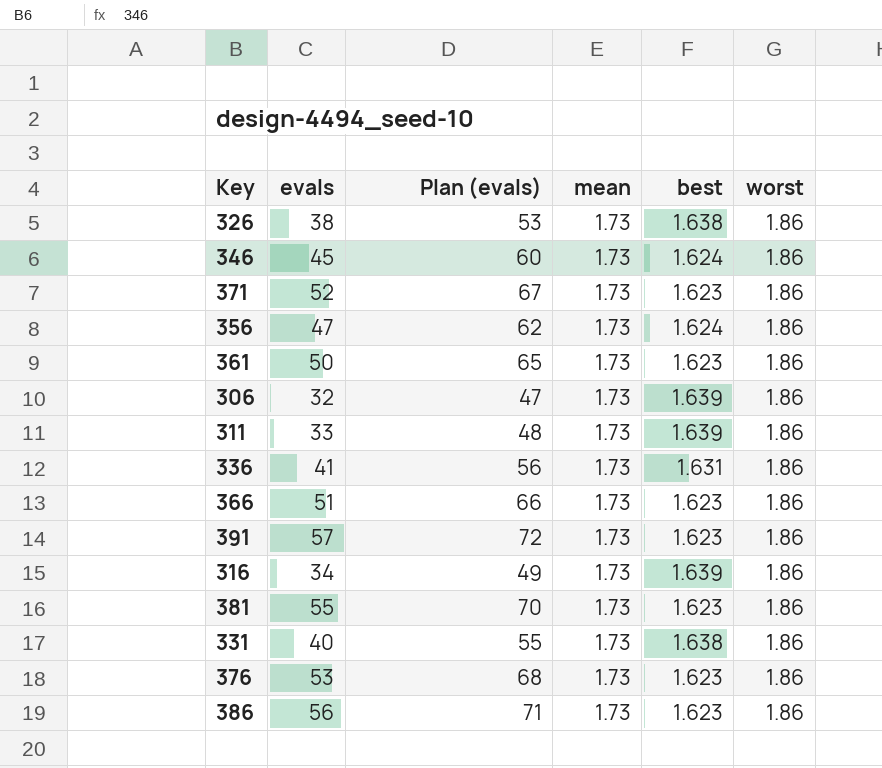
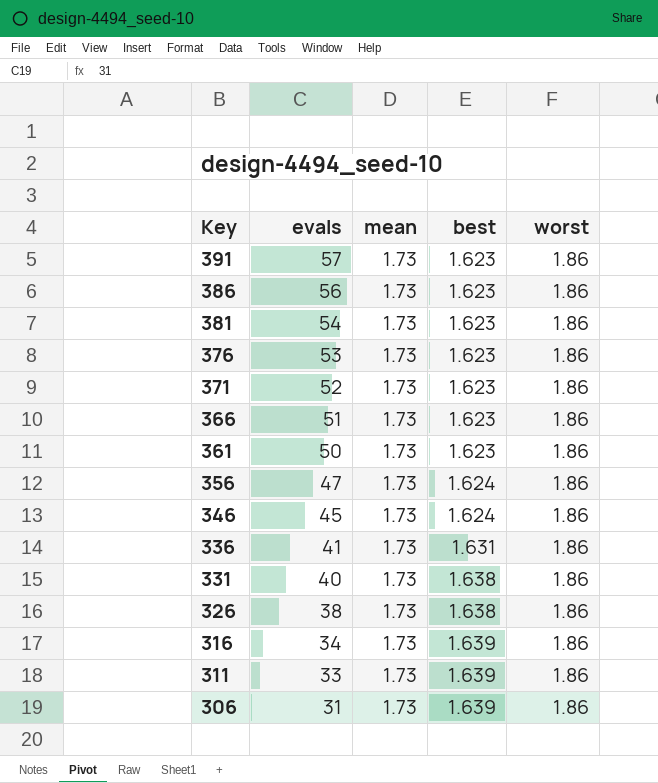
row order: none -> Key descending
column Plan (evals) | formula: [evals] + 15 -> none
381 | evals: 55 -> 54
306 | evals: 32 -> 31

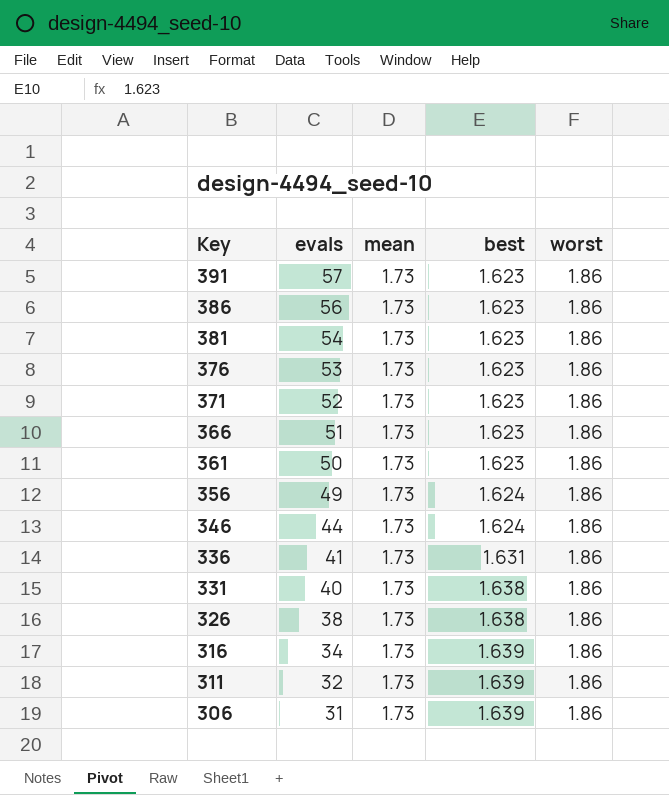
356 | evals: 47 -> 49
346 | evals: 45 -> 44
311 | evals: 33 -> 32

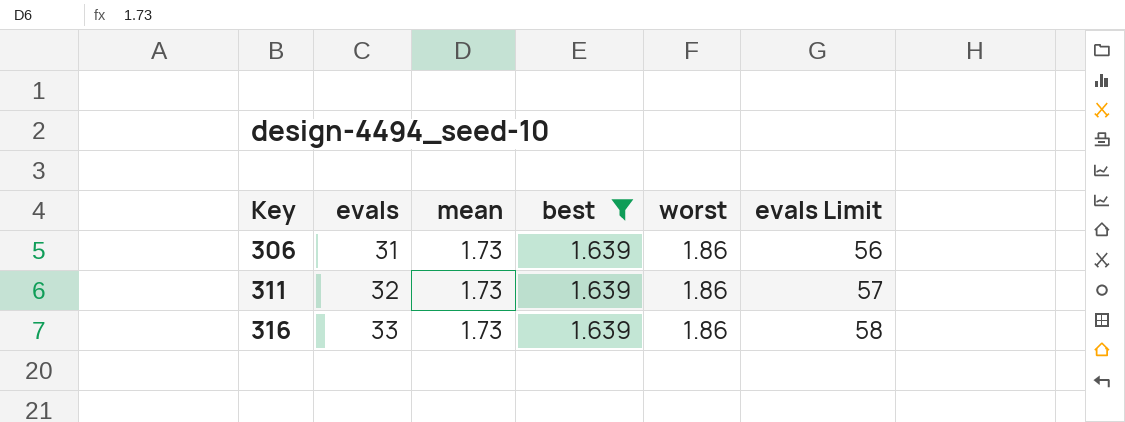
filter: none -> best = 1.639
row order: Key descending -> Key ascending
column evals Limit | formula: none -> [evals] + 25
316 | evals: 34 -> 33

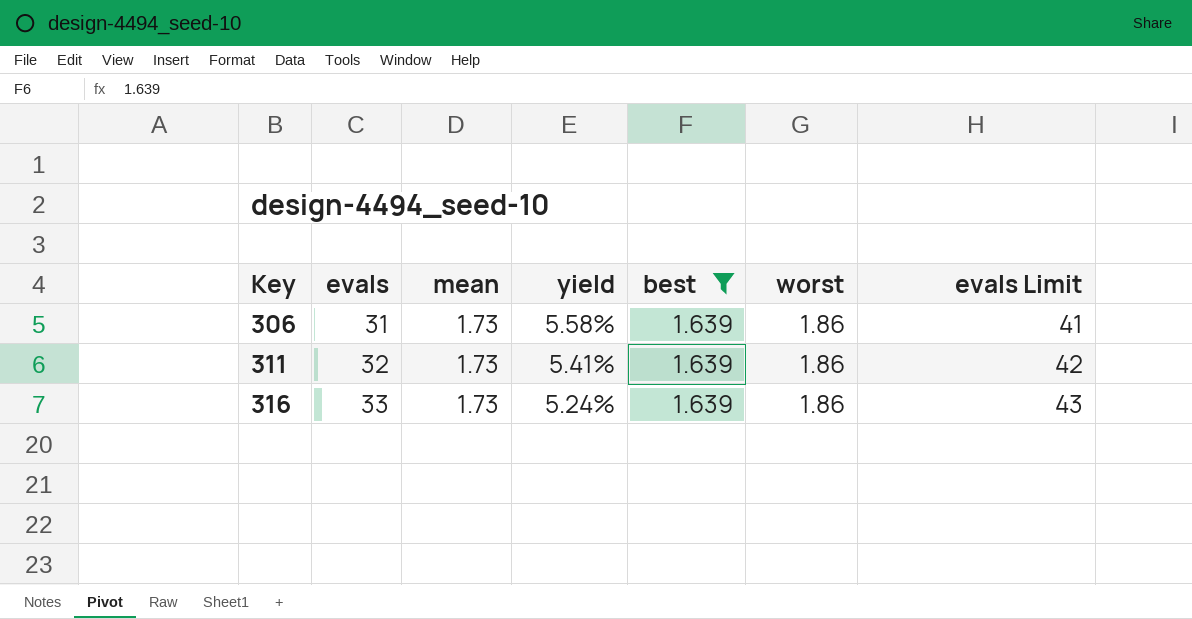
column yield | formula: none -> [mean] / [evals]
column evals Limit | formula: [evals] + 25 -> [evals] + 10

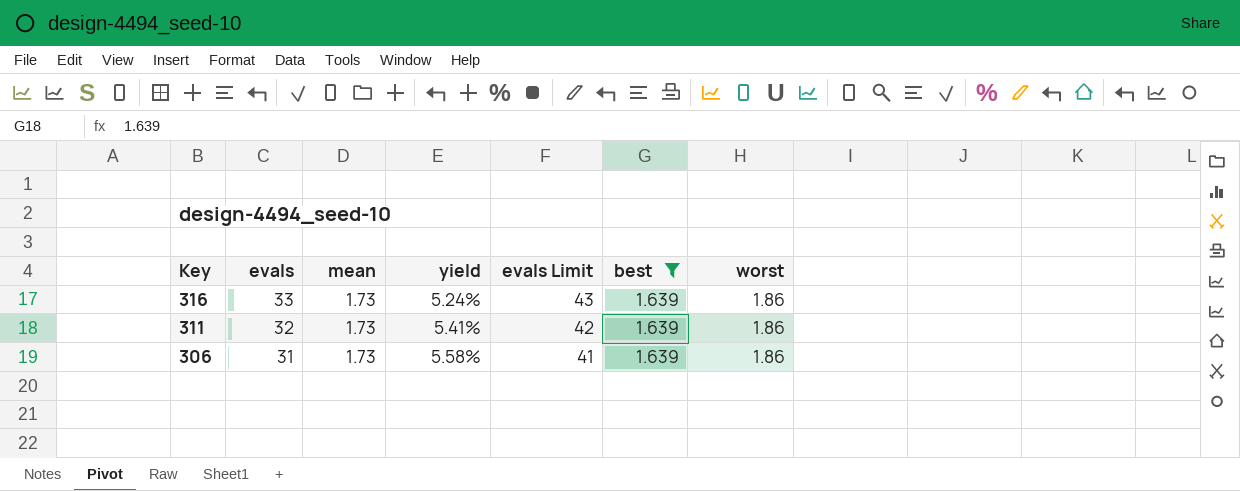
row order: Key ascending -> Key descending
column evals Limit | position: 7 -> 5

